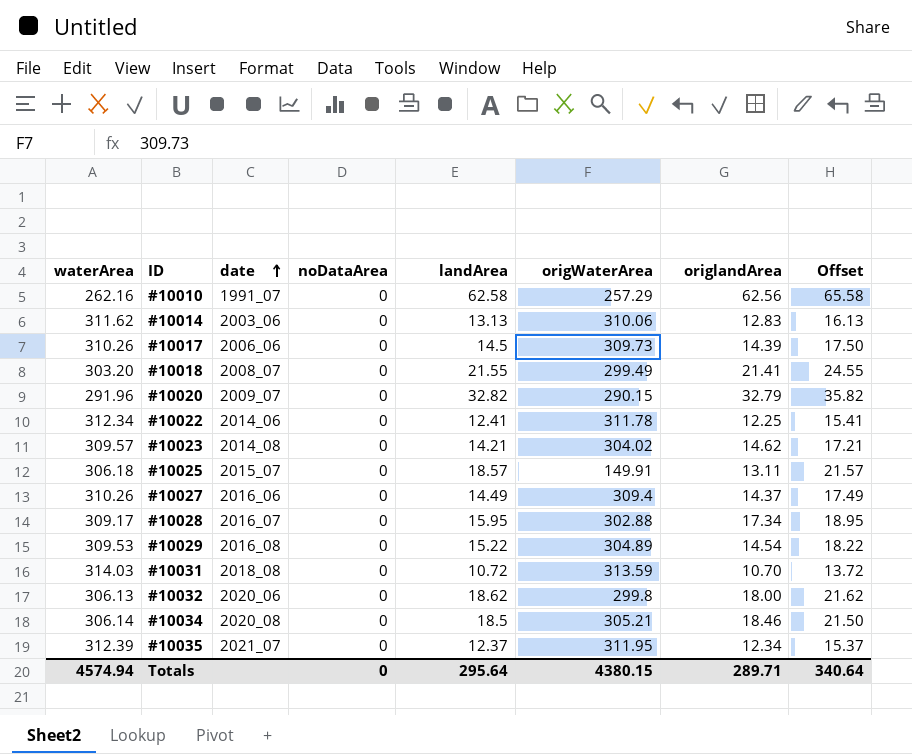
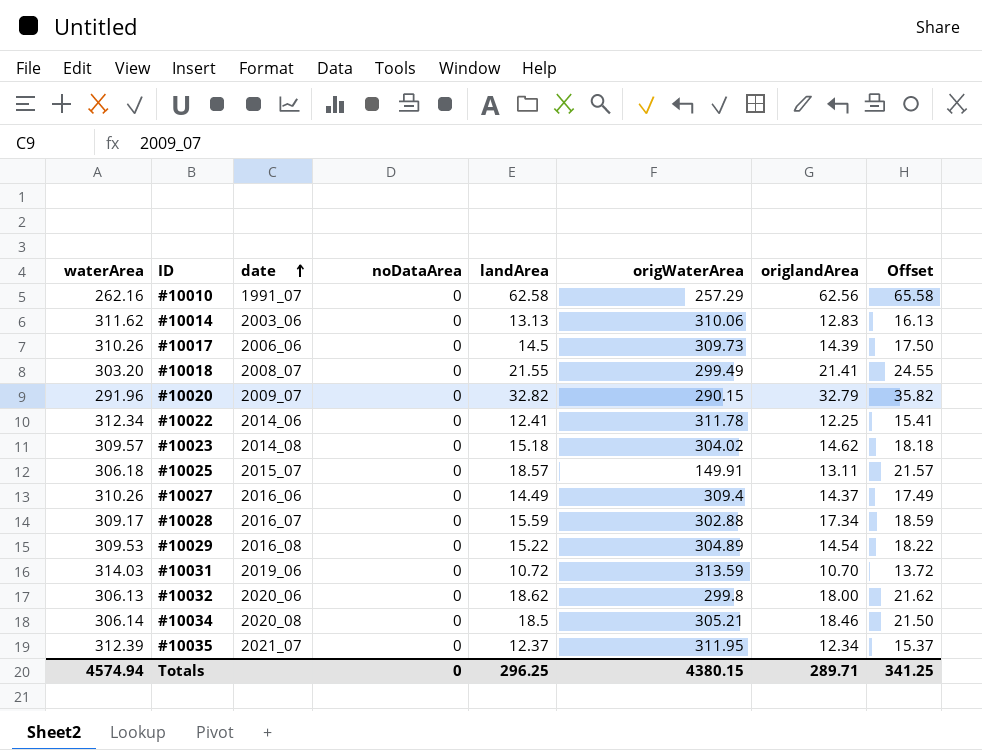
#10023 | landArea: 14.21 -> 15.18
#10023 | Offset: 17.21 -> 18.18
#10028 | landArea: 15.95 -> 15.59
#10028 | Offset: 18.95 -> 18.59
#10031 | date: 2018_08 -> 2019_06
Totals | landArea: 295.64 -> 296.25
Totals | Offset: 340.64 -> 341.25

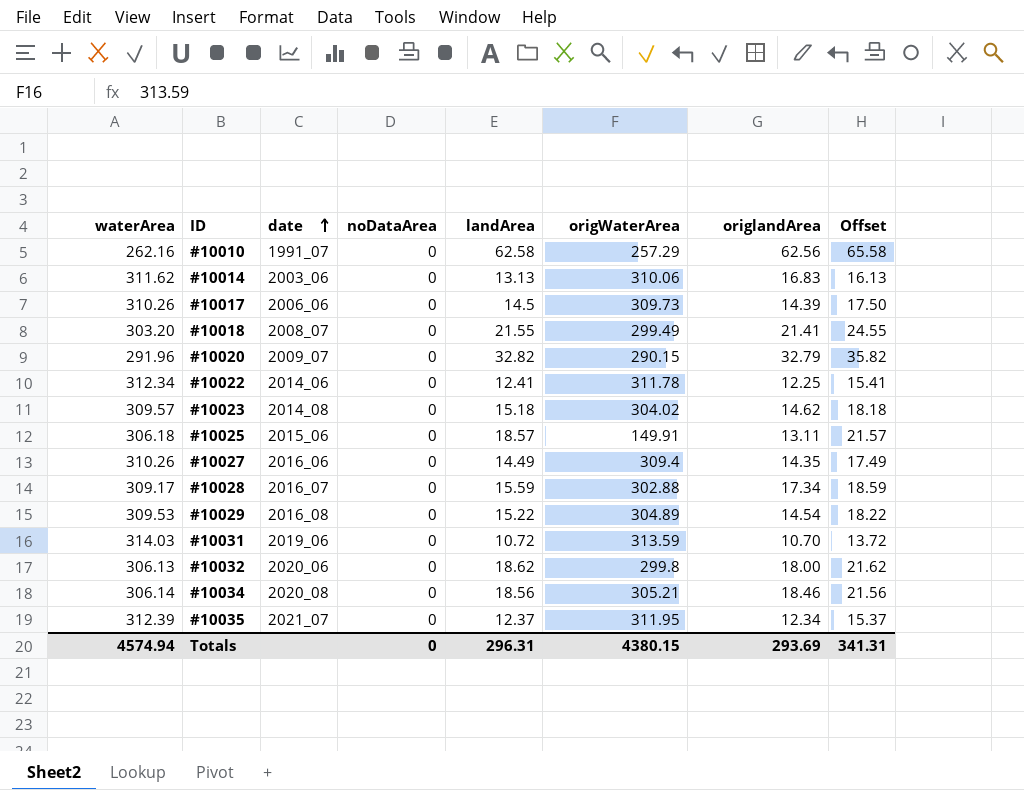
#10014 | origlandArea: 12.83 -> 16.83
#10025 | date: 2015_07 -> 2015_06
#10027 | origlandArea: 14.37 -> 14.35
#10034 | landArea: 18.5 -> 18.56
#10034 | Offset: 21.50 -> 21.56
Totals | landArea: 296.25 -> 296.31
Totals | origlandArea: 289.71 -> 293.69
Totals | Offset: 341.25 -> 341.31

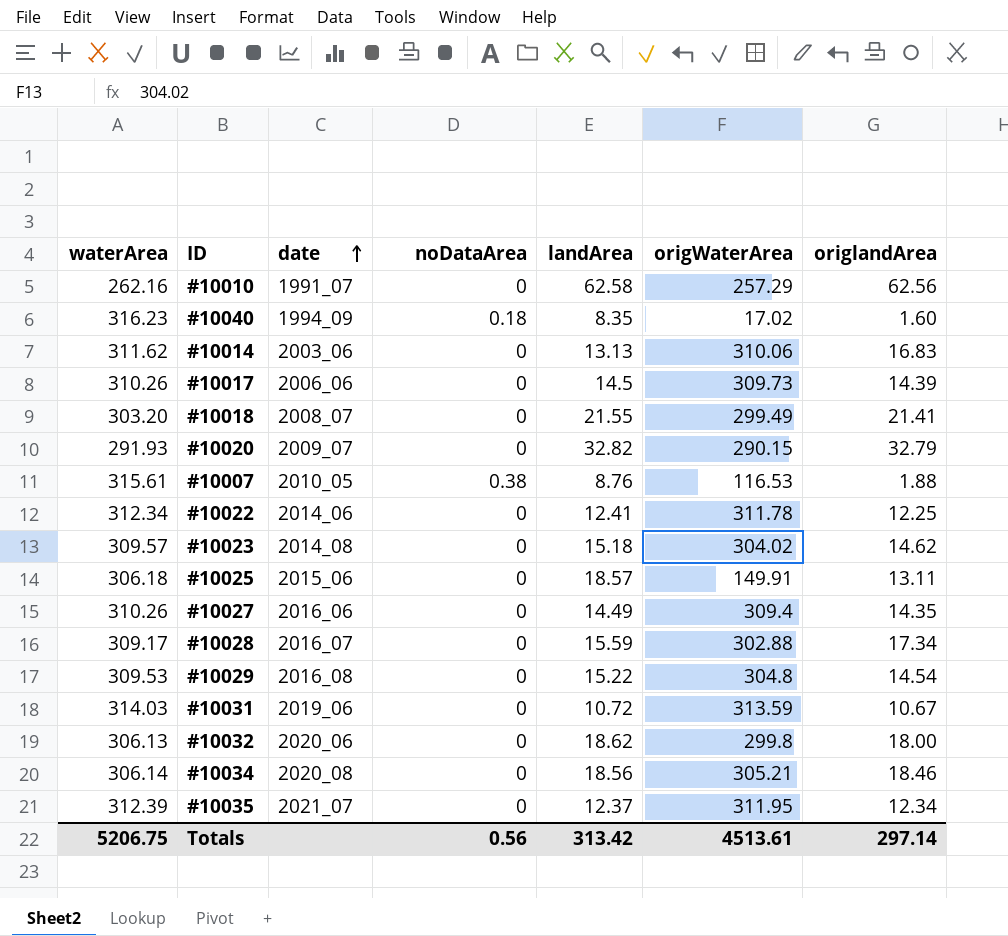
column Offset | formula: [landArea] + 3 -> none
row #10040: none -> 316.23 | 1994_09 | 0.18 | 8.35 | 17.02 | 1.60
#10020 | waterArea: 291.96 -> 291.93
row #10007: none -> 315.61 | 2010_05 | 0.38 | 8.76 | 116.53 | 1.88
#10029 | origWaterArea: 304.89 -> 304.8
#10031 | origlandArea: 10.70 -> 10.67
Totals | waterArea: 4574.94 -> 5206.75
Totals | noDataArea: 0 -> 0.56
Totals | landArea: 296.31 -> 313.42
Totals | origWaterArea: 4380.15 -> 4513.61
Totals | origlandArea: 293.69 -> 297.14

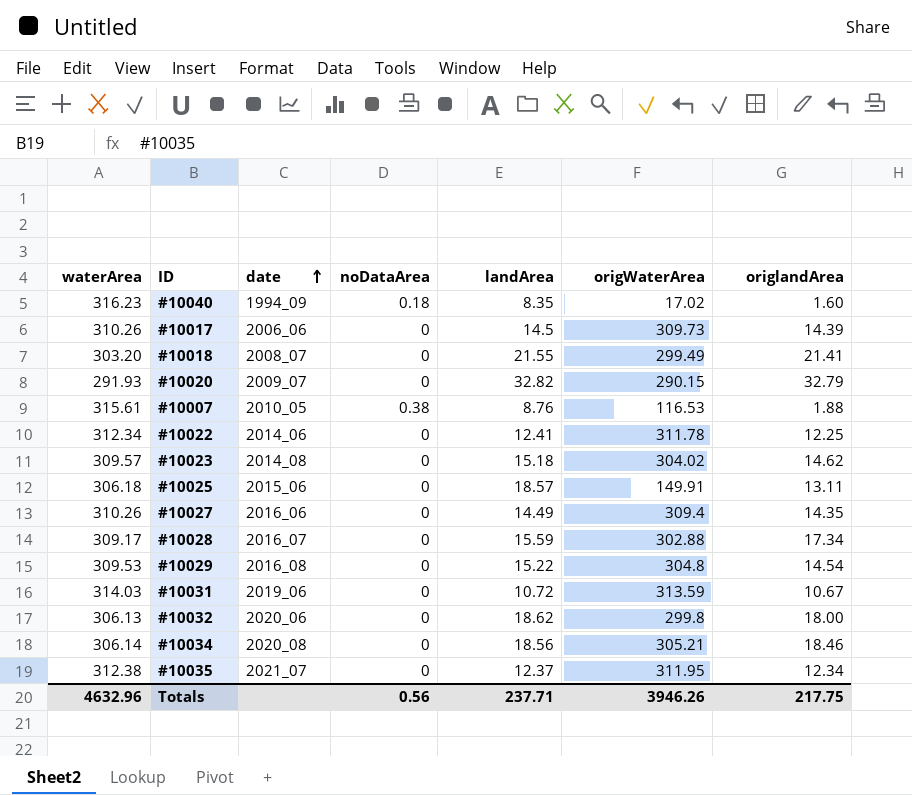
row #10010: 262.16 | 1991_07 | 0 | 62.58 | 257.29 | 62.56 -> none
row #10014: 311.62 | 2003_06 | 0 | 13.13 | 310.06 | 16.83 -> none
#10035 | waterArea: 312.39 -> 312.38
Totals | waterArea: 5206.75 -> 4632.96
Totals | landArea: 313.42 -> 237.71
Totals | origWaterArea: 4513.61 -> 3946.26
Totals | origlandArea: 297.14 -> 217.75

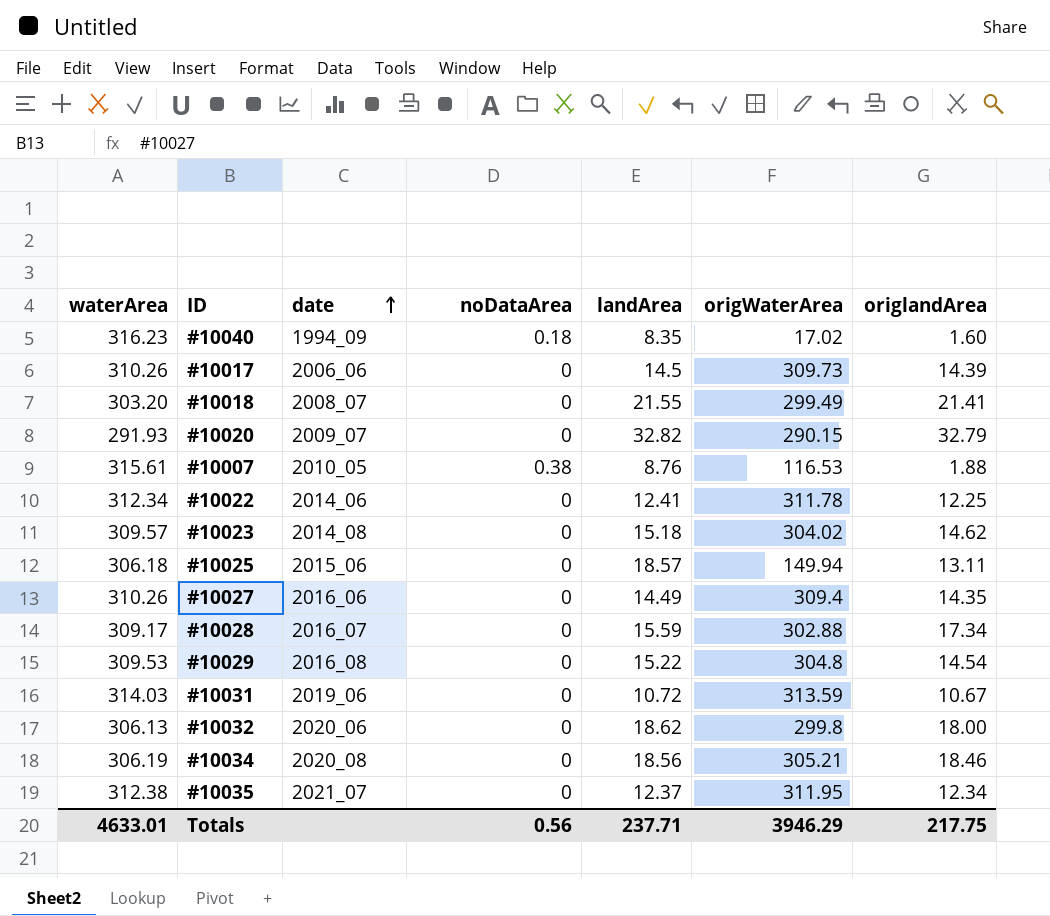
#10025 | origWaterArea: 149.91 -> 149.94
#10034 | waterArea: 306.14 -> 306.19
Totals | waterArea: 4632.96 -> 4633.01
Totals | origWaterArea: 3946.26 -> 3946.29

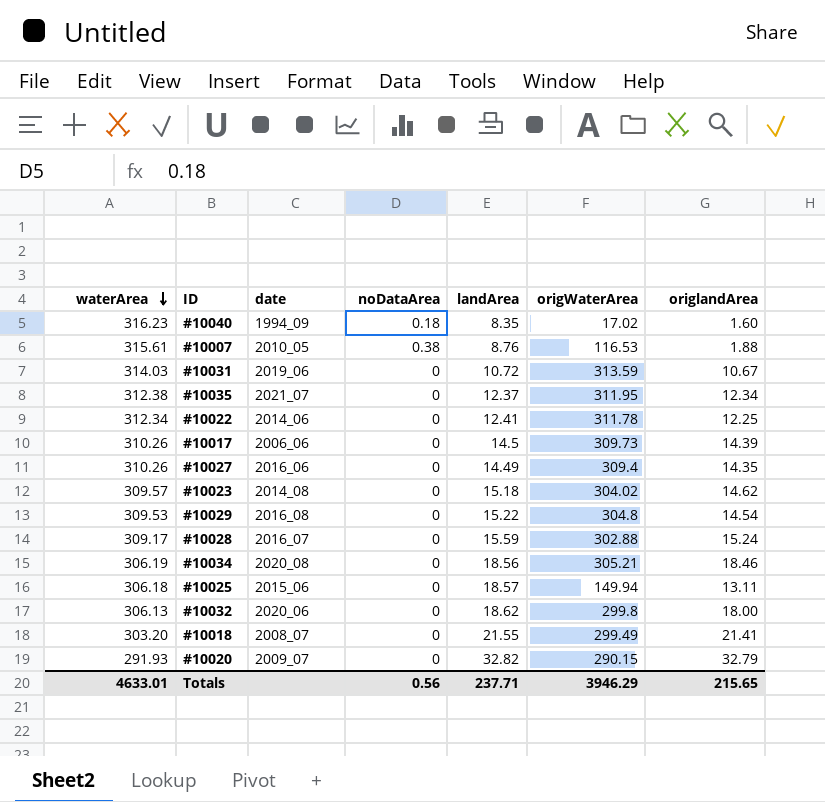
row order: date ascending -> waterArea descending
#10028 | origlandArea: 17.34 -> 15.24
Totals | origlandArea: 217.75 -> 215.65

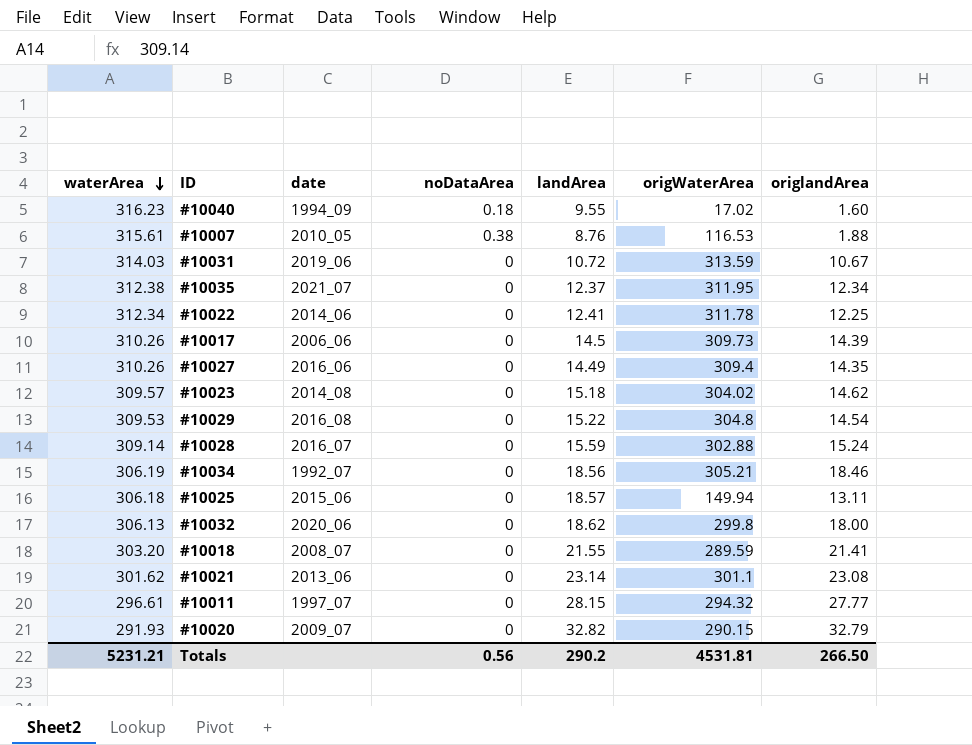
#10040 | landArea: 8.35 -> 9.55
#10028 | waterArea: 309.17 -> 309.14
#10034 | date: 2020_08 -> 1992_07
#10018 | origWaterArea: 299.49 -> 289.59
row #10021: none -> 301.62 | 2013_06 | 0 | 23.14 | 301.1 | 23.08
row #10011: none -> 296.61 | 1997_07 | 0 | 28.15 | 294.32 | 27.77
Totals | waterArea: 4633.01 -> 5231.21
Totals | landArea: 237.71 -> 290.2
Totals | origWaterArea: 3946.29 -> 4531.81
Totals | origlandArea: 215.65 -> 266.50

